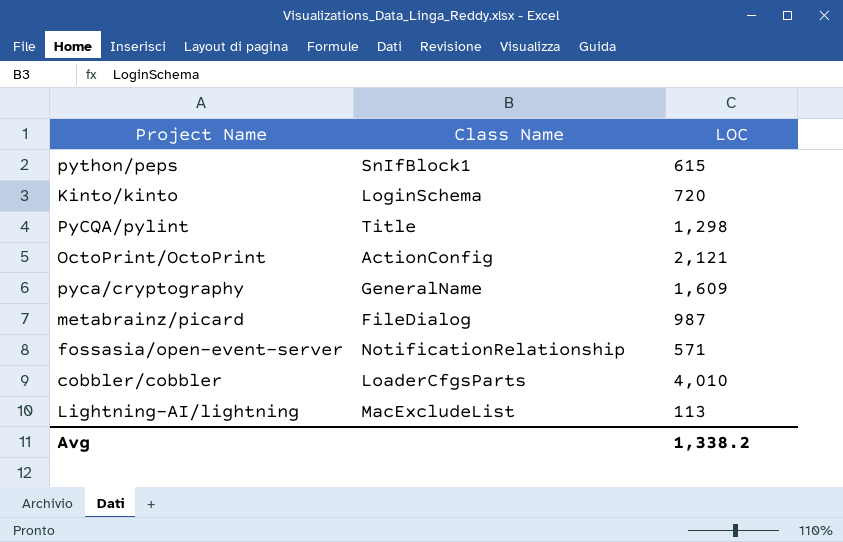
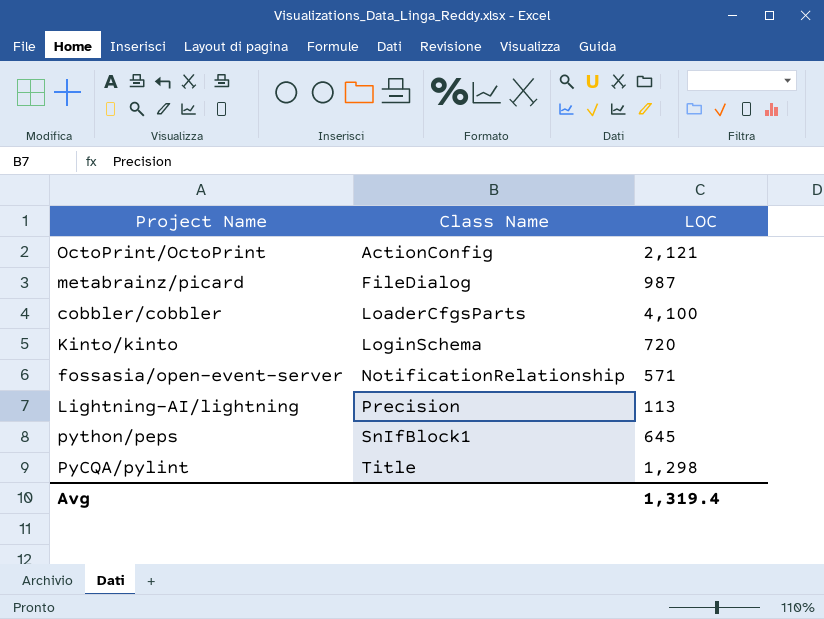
row order: none -> Class Name ascending
row pyca/cryptography: GeneralName | 1,609 -> none
cobbler/cobbler | LOC: 4,010 -> 4,100
Lightning-AI/lightning | Class Name: MacExcludeList -> Precision
python/peps | LOC: 615 -> 645
Avg | LOC: 1,338.2 -> 1,319.4

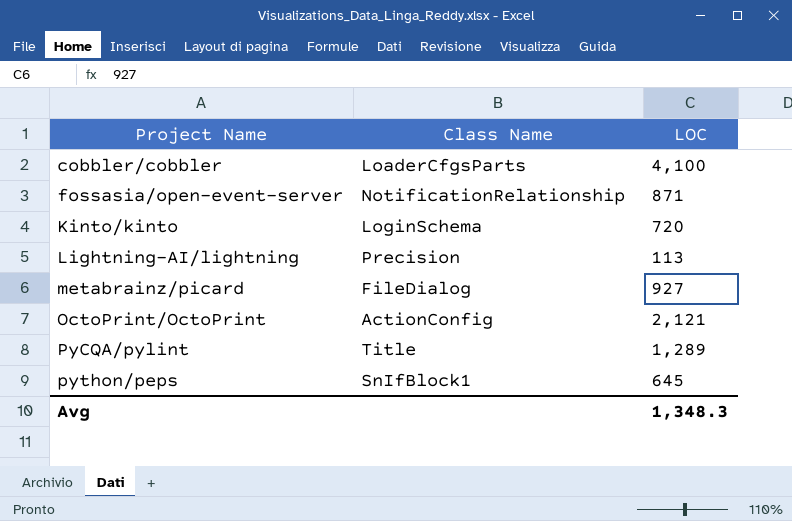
row order: Class Name ascending -> Project Name ascending
fossasia/open-event-server | LOC: 571 -> 871
metabrainz/picard | LOC: 987 -> 927
PyCQA/pylint | LOC: 1,298 -> 1,289
Avg | LOC: 1,319.4 -> 1,348.3

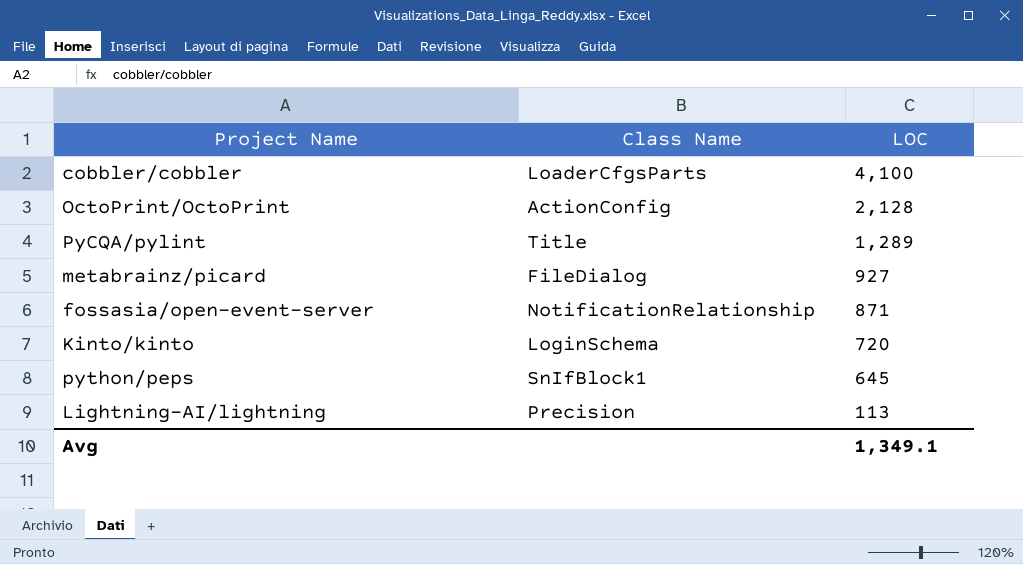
row order: Project Name ascending -> LOC descending
OctoPrint/OctoPrint | LOC: 2,121 -> 2,128
Avg | LOC: 1,348.3 -> 1,349.1

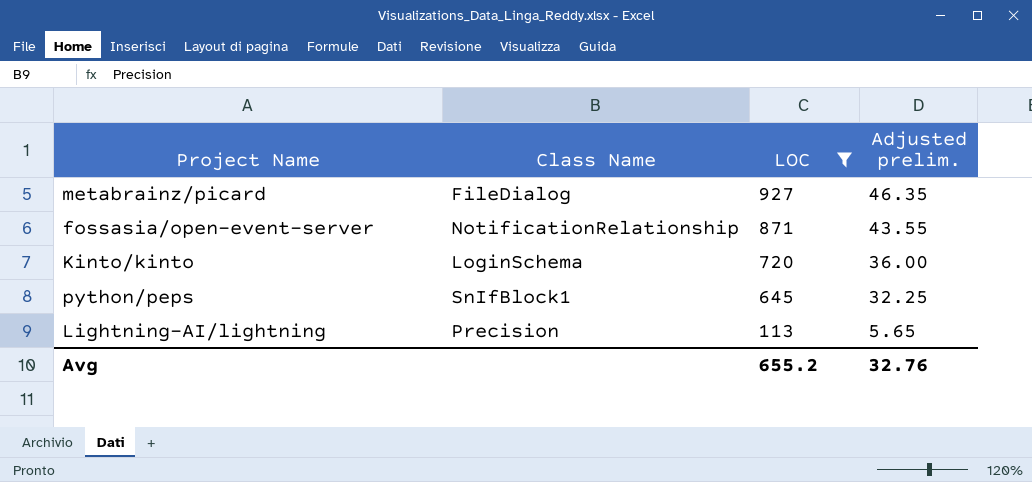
filter: none -> LOC <= 927
column Adjusted prelim. | formula: none -> [LOC] * 0.05
Avg | LOC: 1,349.1 -> 655.2

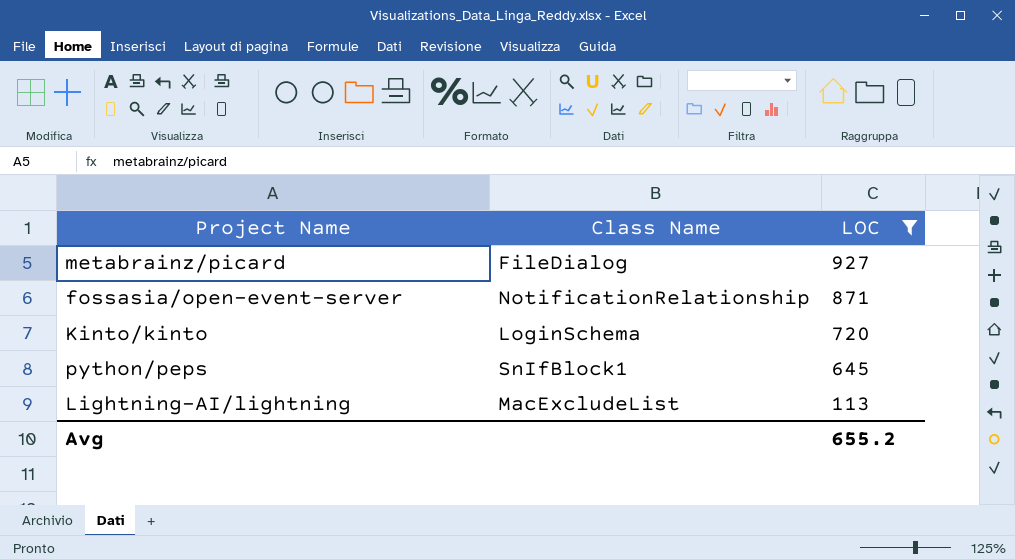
column Adjusted prelim. | formula: [LOC] * 0.05 -> none
Lightning-AI/lightning | Class Name: Precision -> MacExcludeList

